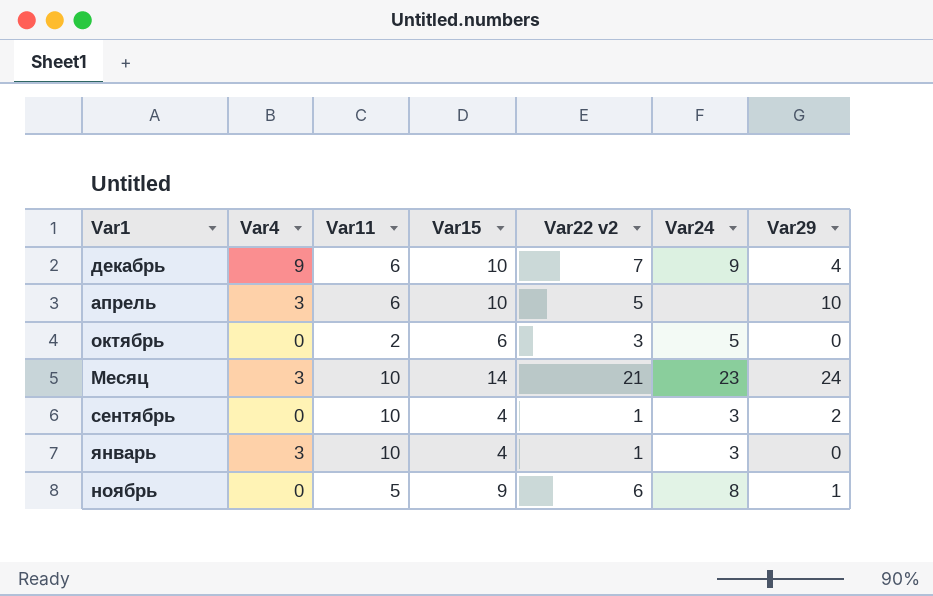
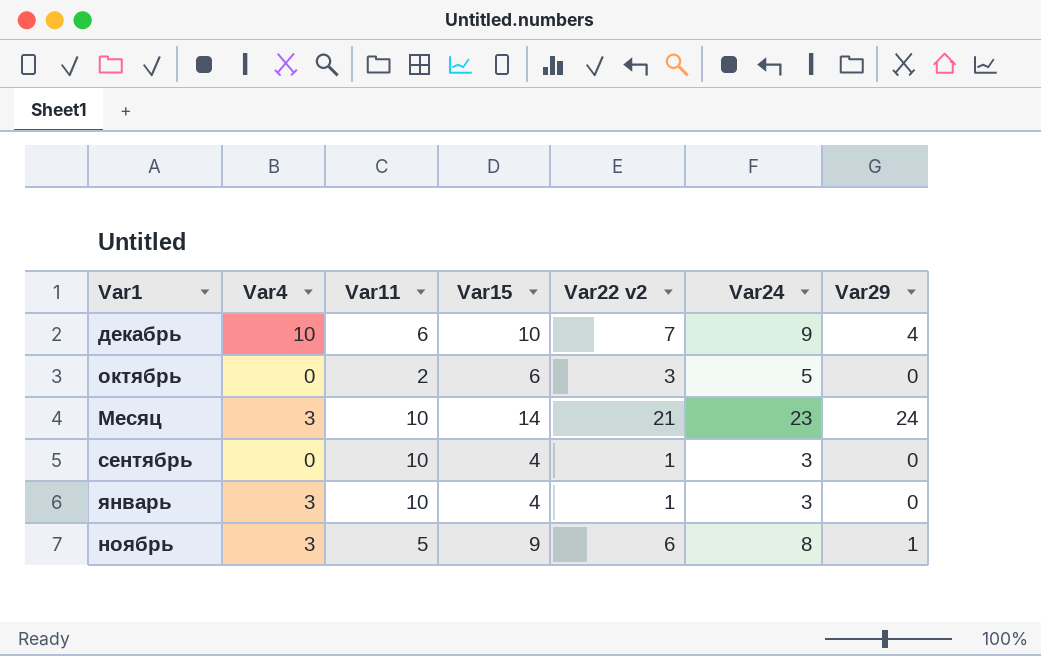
row апрель: 3 | 6 | 10 | 5 | none | 10 -> none
декабрь | Var4: 9 -> 10
сентябрь | Var29: 2 -> 0
ноябрь | Var4: 0 -> 3

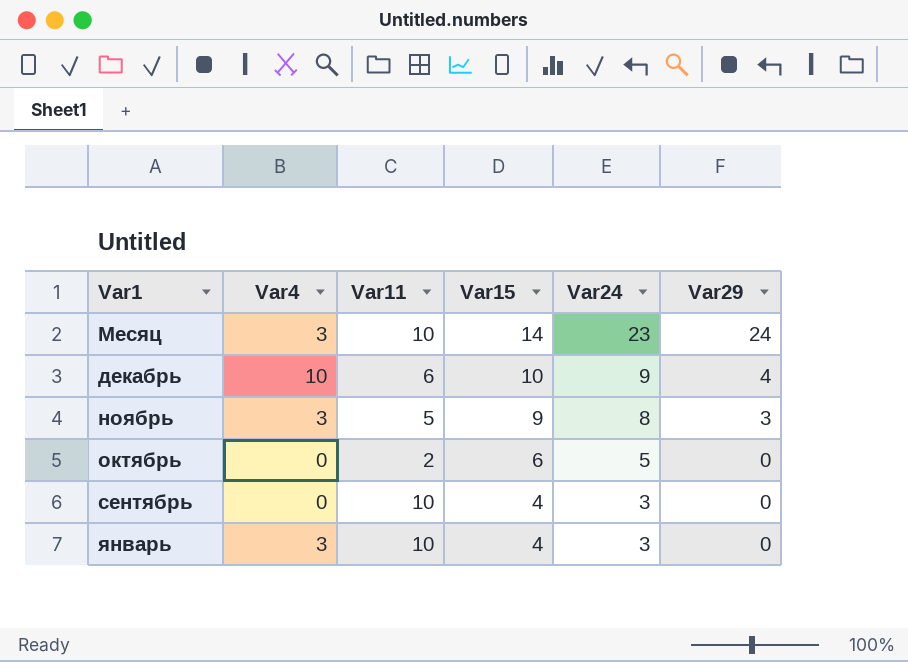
row order: none -> Var15 descending
column Var22 v2 | position: 5 -> none
ноябрь | Var29: 1 -> 3

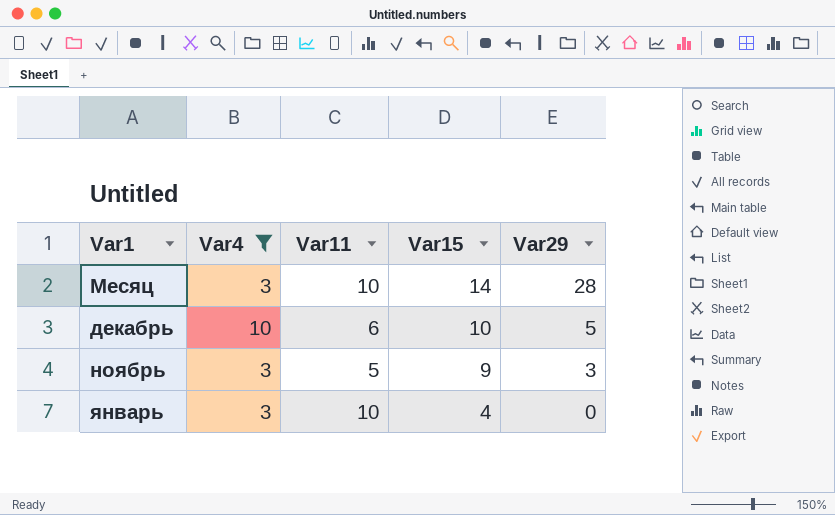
filter: none -> Var4 != 0
column Var24 | position: 5 -> none
Месяц | Var29: 24 -> 28
декабрь | Var29: 4 -> 5

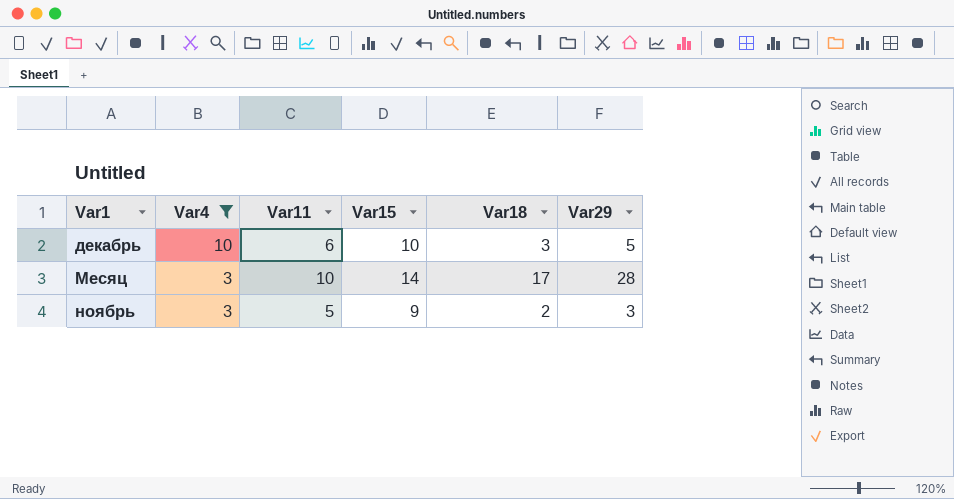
row order: Var15 descending -> Var1 ascending
column Var18 | position: none -> 5
row январь: 3 | 10 | 4 | 0 -> none

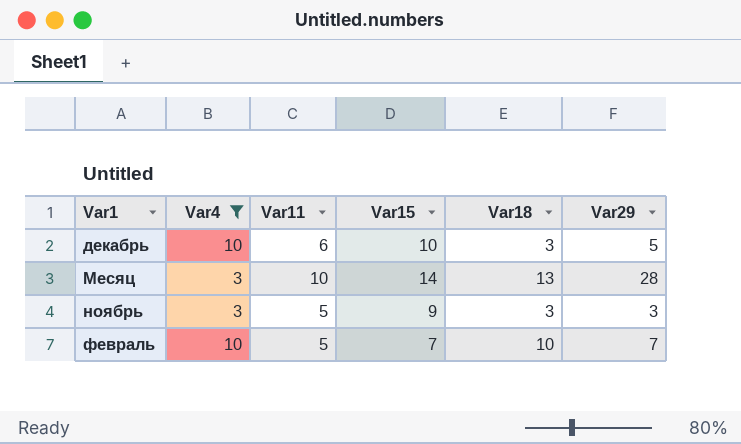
Месяц | Var18: 17 -> 13
ноябрь | Var18: 2 -> 3
row февраль: none -> 10 | 5 | 7 | 10 | 7

